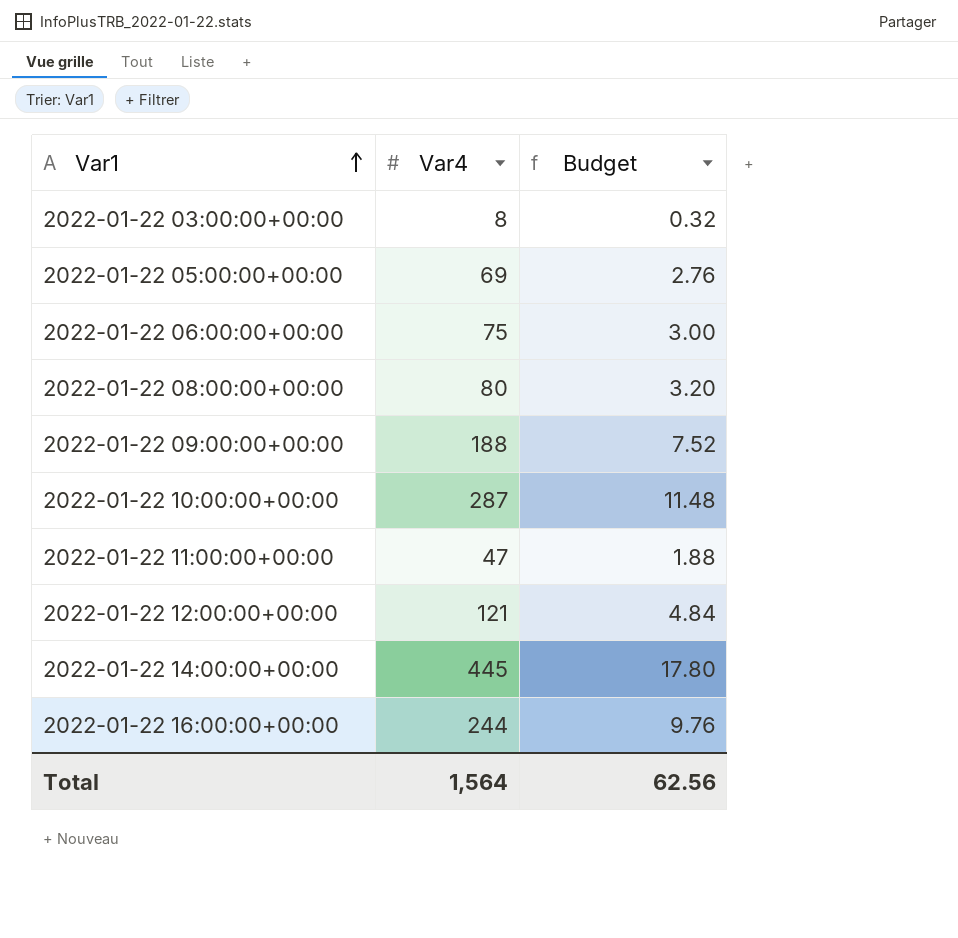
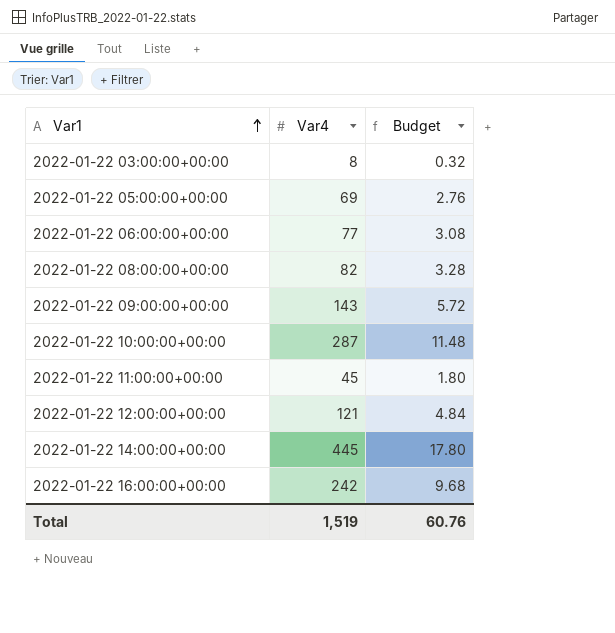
2022-01-22 06:00:00+00:00 | Var4: 75 -> 77
2022-01-22 06:00:00+00:00 | Budget: 3.00 -> 3.08
2022-01-22 08:00:00+00:00 | Var4: 80 -> 82
2022-01-22 08:00:00+00:00 | Budget: 3.20 -> 3.28
2022-01-22 09:00:00+00:00 | Var4: 188 -> 143
2022-01-22 09:00:00+00:00 | Budget: 7.52 -> 5.72
2022-01-22 11:00:00+00:00 | Var4: 47 -> 45
2022-01-22 11:00:00+00:00 | Budget: 1.88 -> 1.80
2022-01-22 16:00:00+00:00 | Var4: 244 -> 242
2022-01-22 16:00:00+00:00 | Budget: 9.76 -> 9.68
Total | Var4: 1,564 -> 1,519
Total | Budget: 62.56 -> 60.76

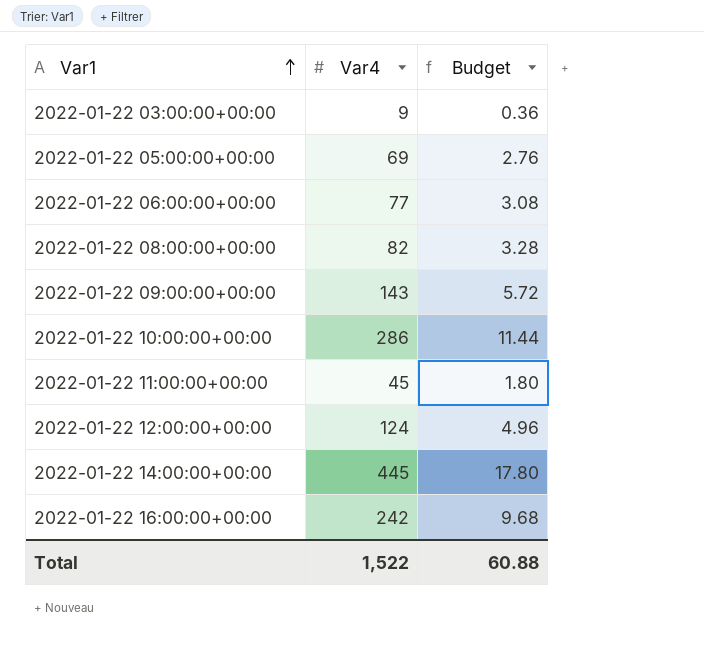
2022-01-22 03:00:00+00:00 | Var4: 8 -> 9
2022-01-22 03:00:00+00:00 | Budget: 0.32 -> 0.36
2022-01-22 10:00:00+00:00 | Var4: 287 -> 286
2022-01-22 10:00:00+00:00 | Budget: 11.48 -> 11.44
2022-01-22 12:00:00+00:00 | Var4: 121 -> 124
2022-01-22 12:00:00+00:00 | Budget: 4.84 -> 4.96
Total | Var4: 1,519 -> 1,522
Total | Budget: 60.76 -> 60.88

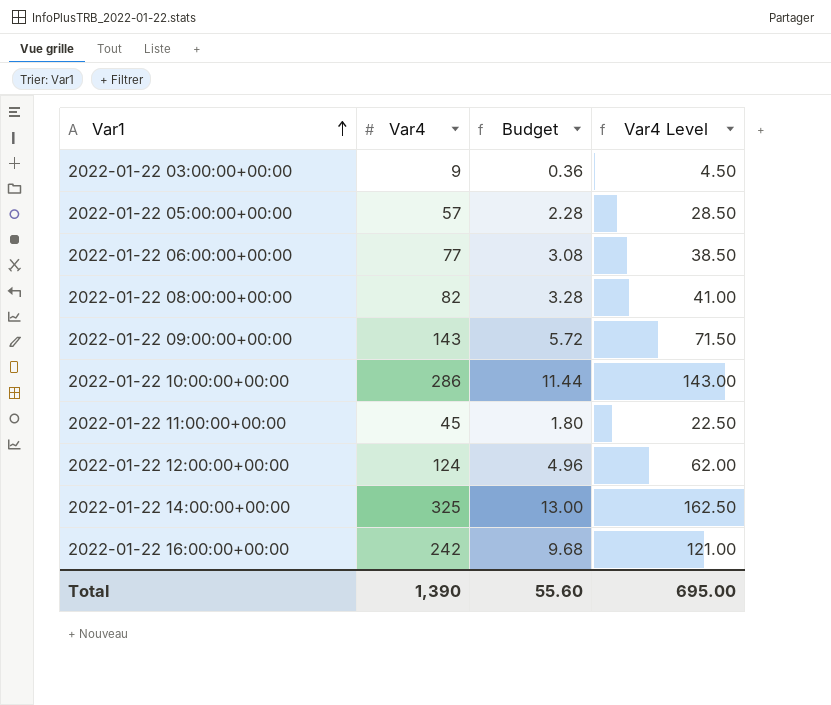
column Var4 Level | formula: none -> [Var4] * 0.5
2022-01-22 05:00:00+00:00 | Var4: 69 -> 57
2022-01-22 05:00:00+00:00 | Budget: 2.76 -> 2.28
2022-01-22 14:00:00+00:00 | Var4: 445 -> 325
2022-01-22 14:00:00+00:00 | Budget: 17.80 -> 13.00
Total | Var4: 1,522 -> 1,390
Total | Budget: 60.88 -> 55.60

